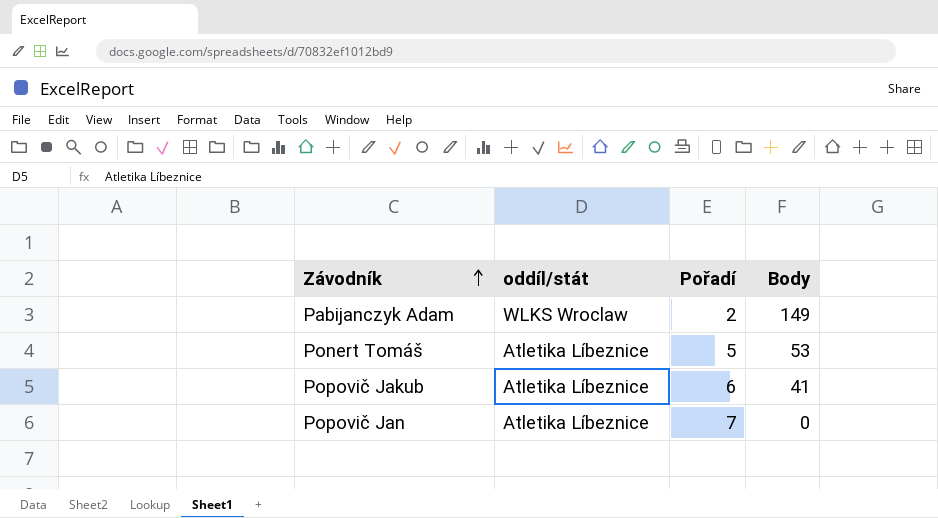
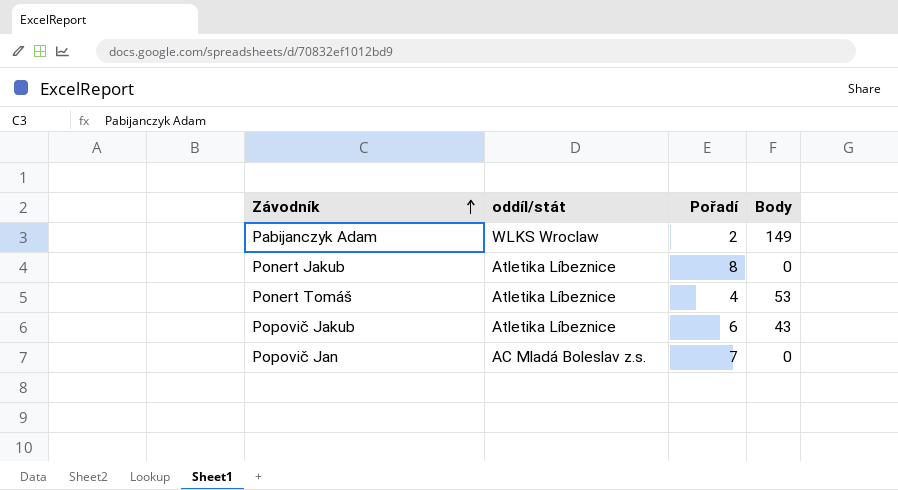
row Ponert Jakub: none -> Atletika Líbeznice | 8 | 0
Ponert Tomáš | Pořadí: 5 -> 4
Popovič Jakub | Body: 41 -> 43
Popovič Jan | oddíl/stát: Atletika Líbeznice -> AC Mladá Boleslav z.s.

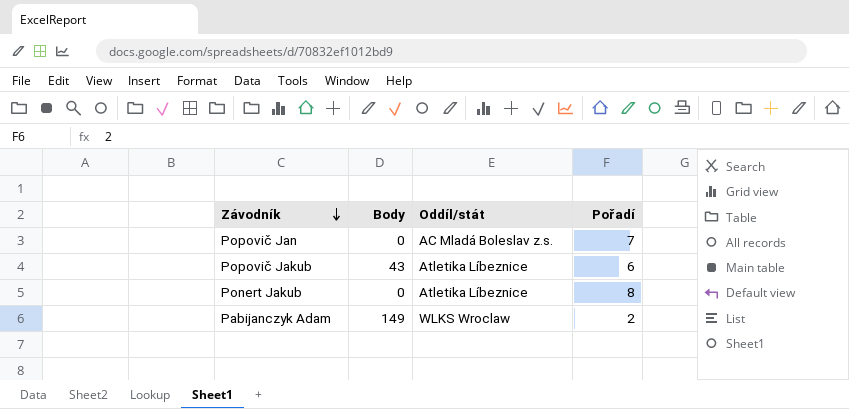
row order: Závodník ascending -> Závodník descending
column Body | position: 4 -> 2
column name: oddíl/stát -> Oddíl/stát
row Ponert Tomáš: Atletika Líbeznice | 4 | 53 -> none

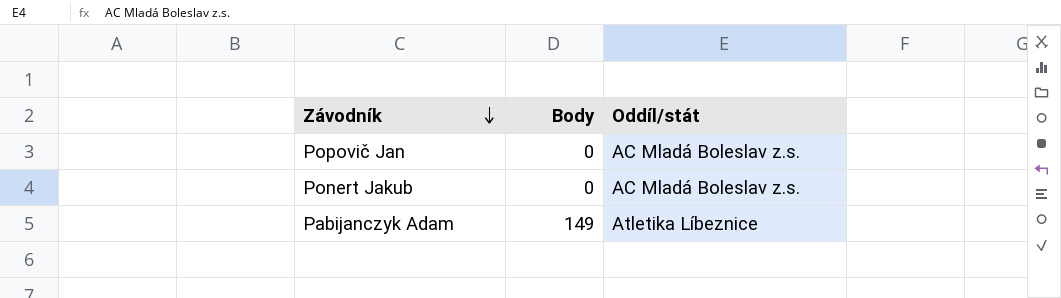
column Pořadí | position: 4 -> none
row Popovič Jakub: 43 | Atletika Líbeznice | 6 -> none
Ponert Jakub | Oddíl/stát: Atletika Líbeznice -> AC Mladá Boleslav z.s.
Pabijanczyk Adam | Oddíl/stát: WLKS Wroclaw -> Atletika Líbeznice

